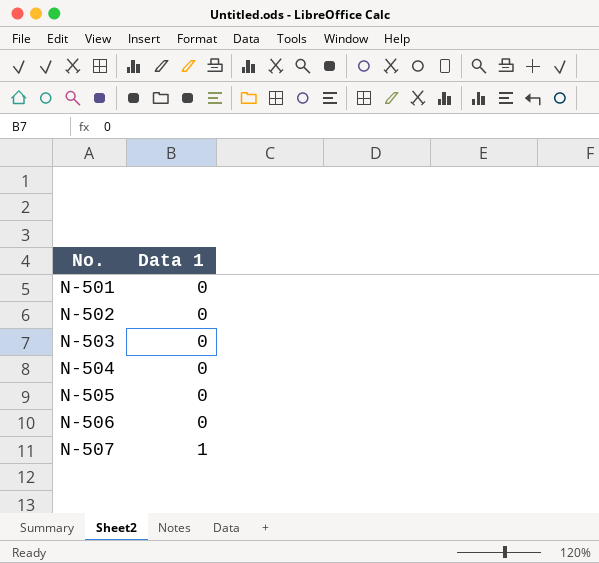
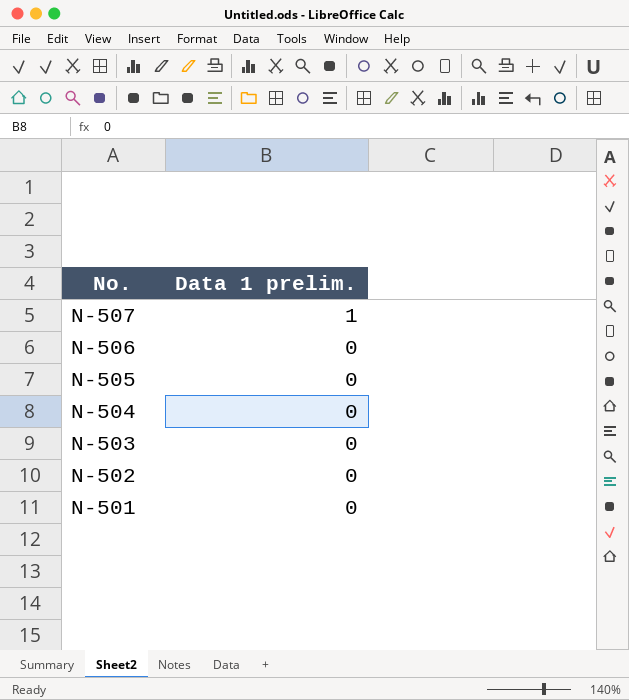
row order: No. ascending -> No. descending
column name: Data 1 -> Data 1 prelim.

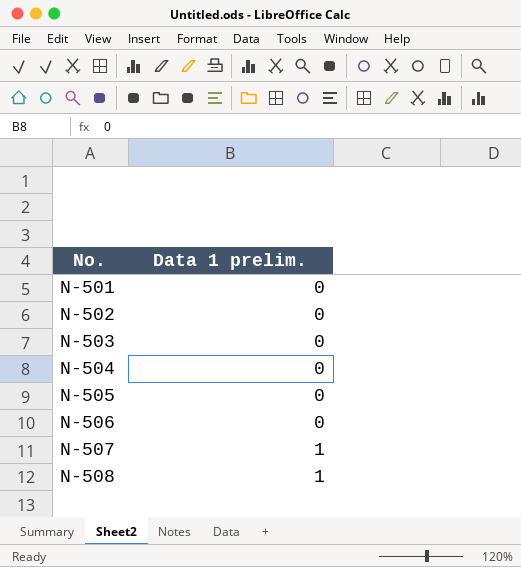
row order: No. descending -> No. ascending
row N-508: none -> 1

